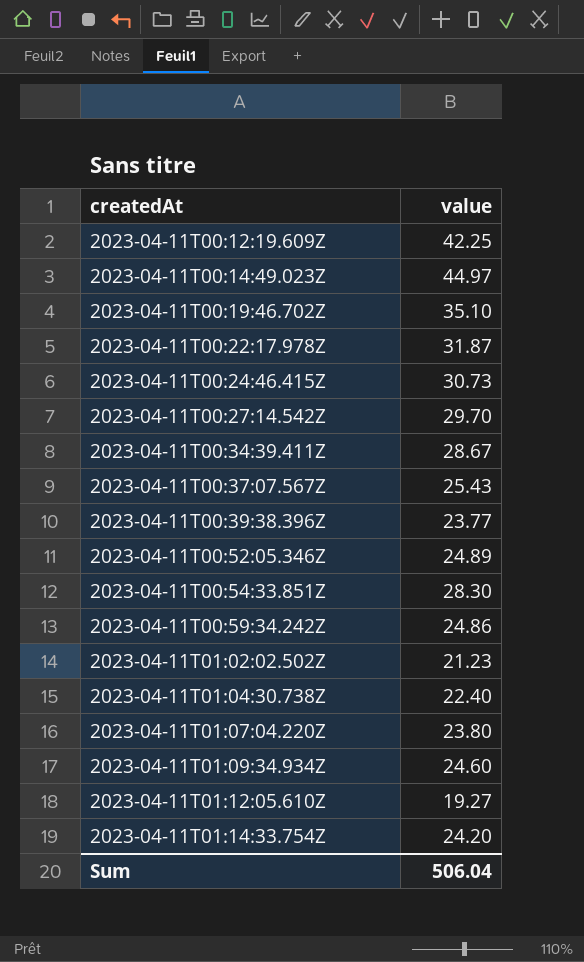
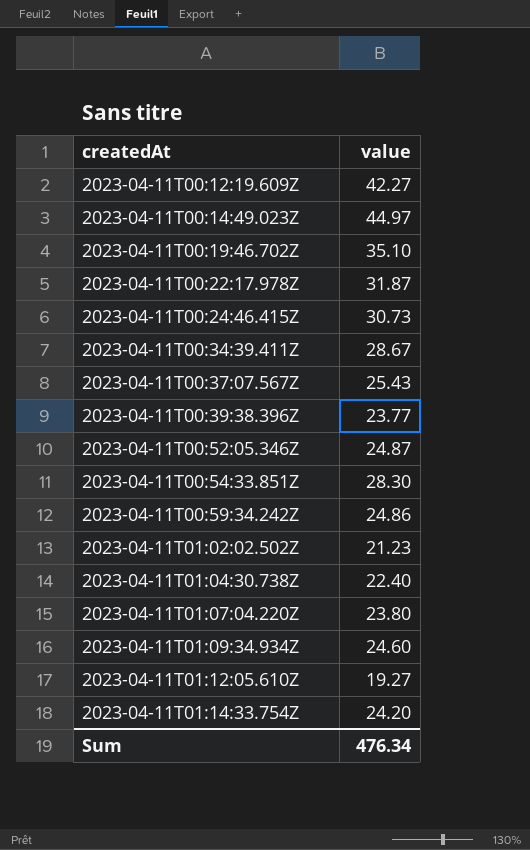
row 2023-04-11T00:27:14.542Z: 29.70 -> none
2023-04-11T00:12:19.609Z | value: 42.25 -> 42.27
2023-04-11T00:52:05.346Z | value: 24.89 -> 24.87
Sum | value: 506.04 -> 476.34

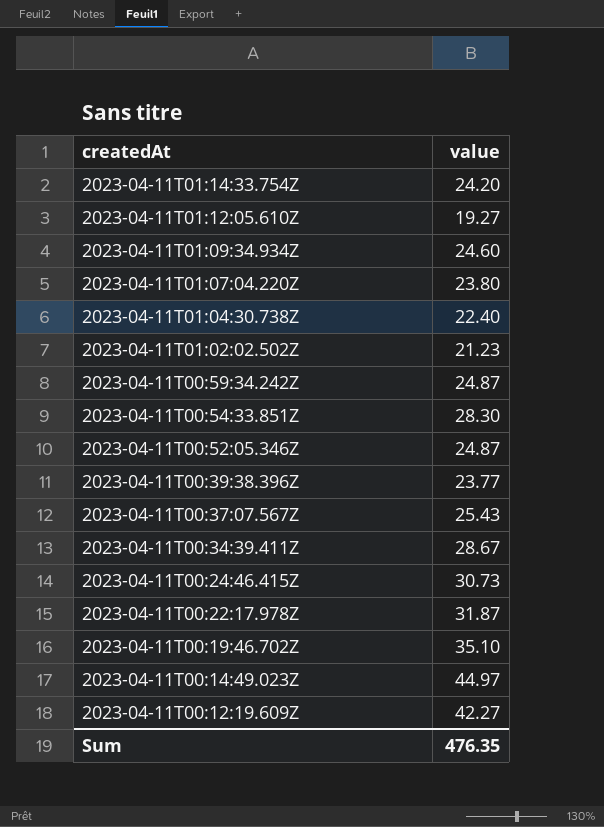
row order: createdAt ascending -> createdAt descending
2023-04-11T00:59:34.242Z | value: 24.86 -> 24.87
Sum | value: 476.34 -> 476.35

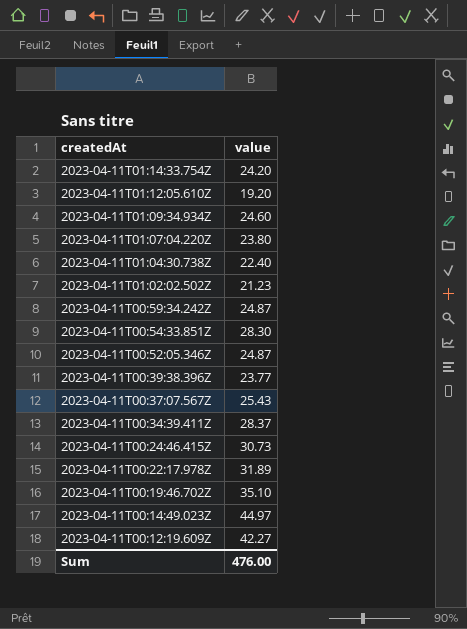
2023-04-11T01:12:05.610Z | value: 19.27 -> 19.20
2023-04-11T00:34:39.411Z | value: 28.67 -> 28.37
2023-04-11T00:22:17.978Z | value: 31.87 -> 31.89
Sum | value: 476.35 -> 476.00

